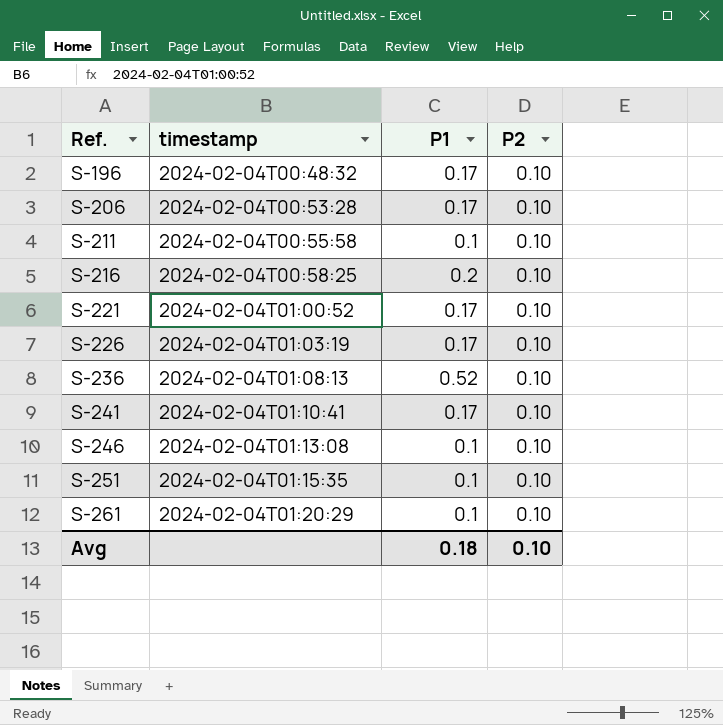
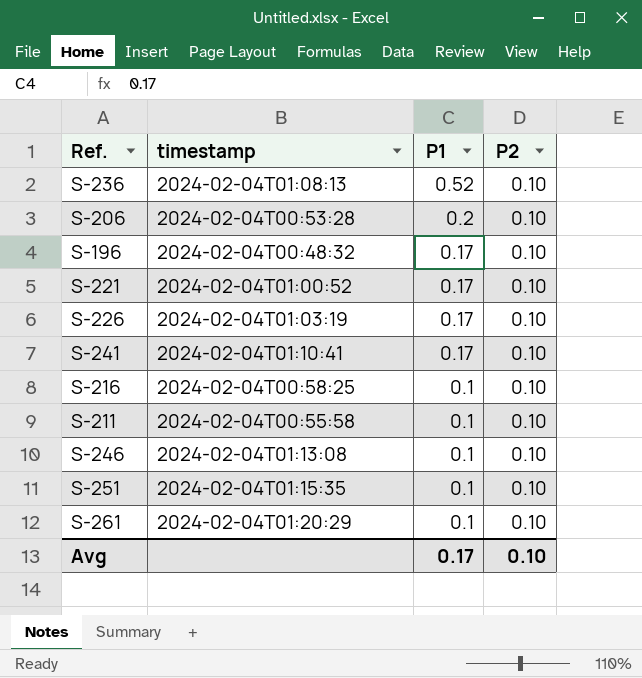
row order: Ref. ascending -> P1 descending
S-206 | P1: 0.17 -> 0.2
S-216 | P1: 0.2 -> 0.1
Avg | P1: 0.18 -> 0.17

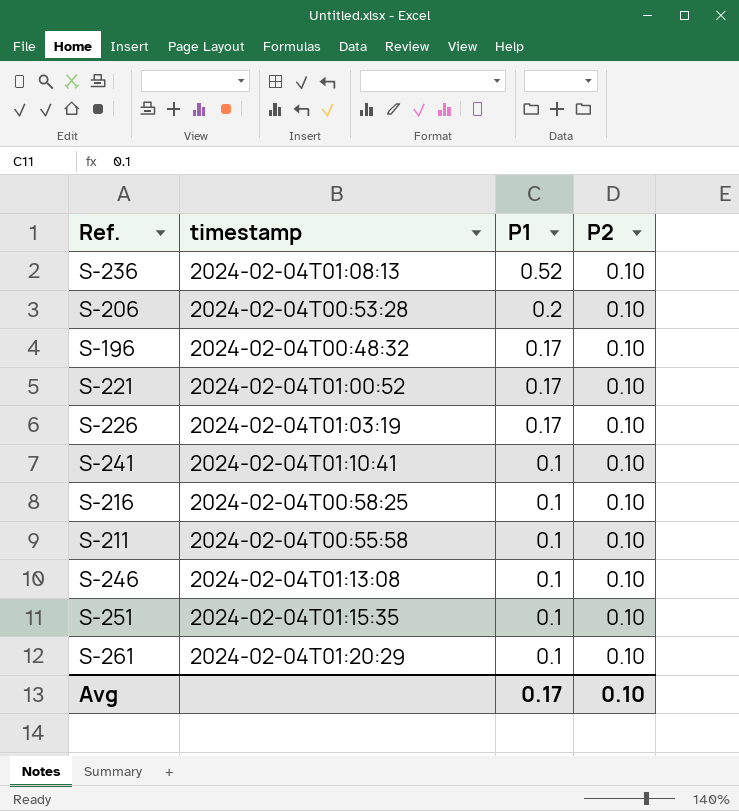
S-241 | P1: 0.17 -> 0.1

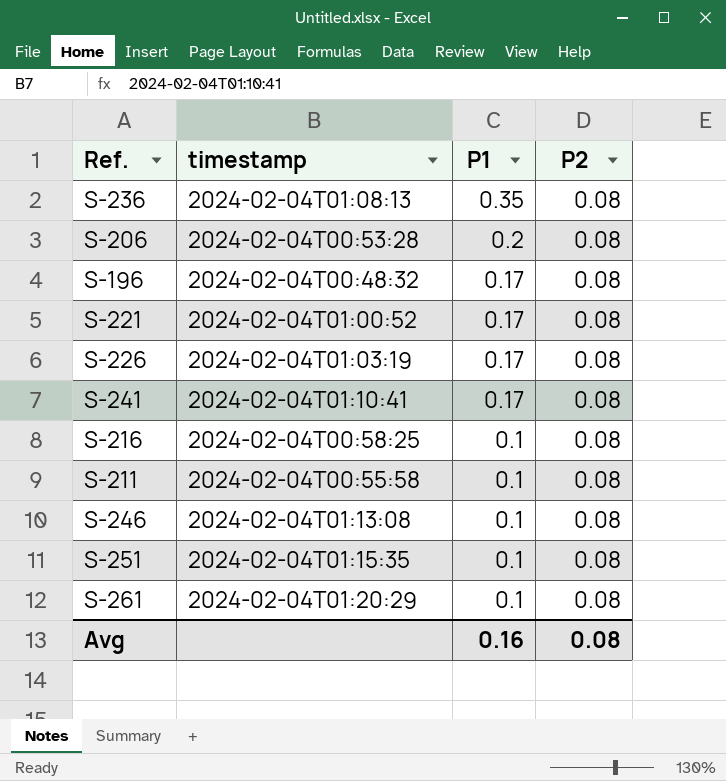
S-236 | P1: 0.52 -> 0.35
S-236 | P2: 0.10 -> 0.08
S-206 | P2: 0.10 -> 0.08
S-196 | P2: 0.10 -> 0.08
S-221 | P2: 0.10 -> 0.08
S-226 | P2: 0.10 -> 0.08
S-241 | P1: 0.1 -> 0.17
S-241 | P2: 0.10 -> 0.08
S-216 | P2: 0.10 -> 0.08
S-211 | P2: 0.10 -> 0.08
S-246 | P2: 0.10 -> 0.08
S-251 | P2: 0.10 -> 0.08
S-261 | P2: 0.10 -> 0.08
Avg | P1: 0.17 -> 0.16
Avg | P2: 0.10 -> 0.08

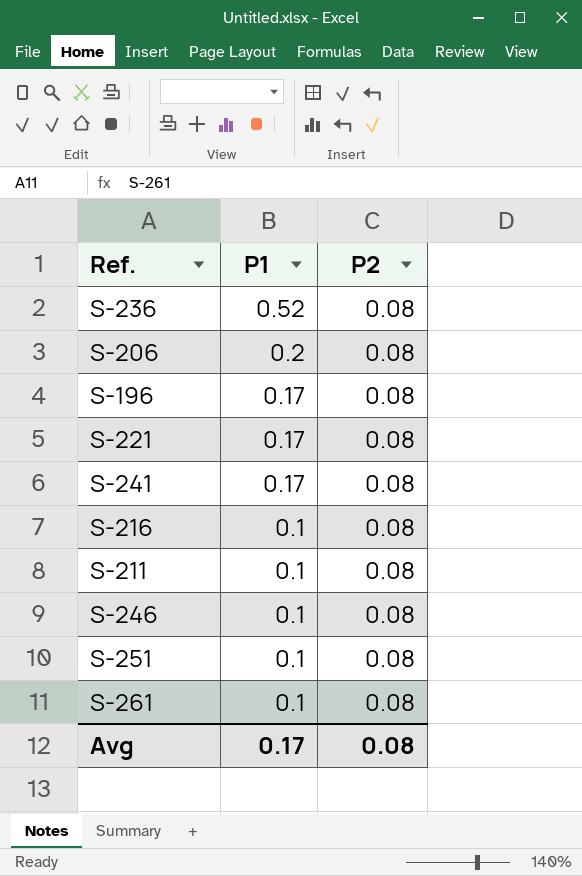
column timestamp | position: 2 -> none
row S-226: 2024-02-04T01:03:19 | 0.17 | 0.08 -> none
S-236 | P1: 0.35 -> 0.52
Avg | P1: 0.16 -> 0.17

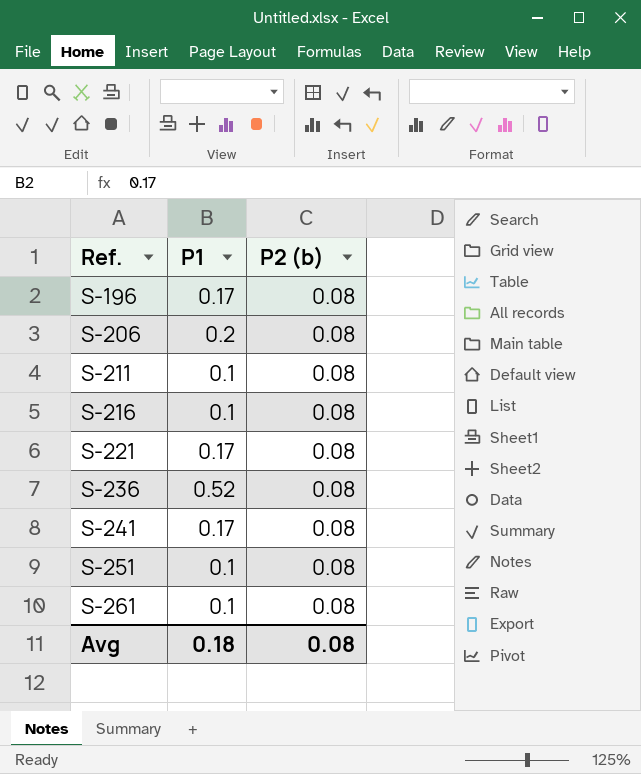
row order: P1 descending -> Ref. ascending
column name: P2 -> P2 (b)
row S-246: 0.1 | 0.08 -> none
Avg | P1: 0.17 -> 0.18

